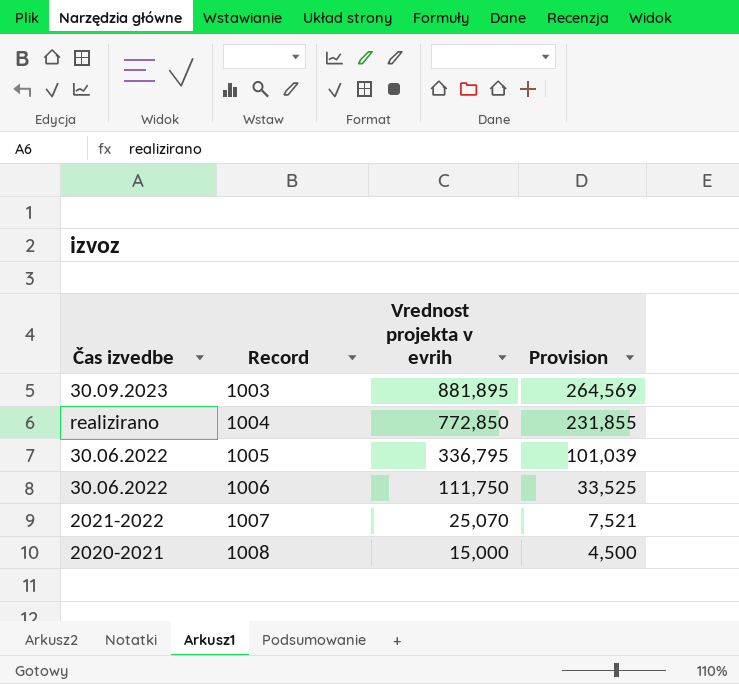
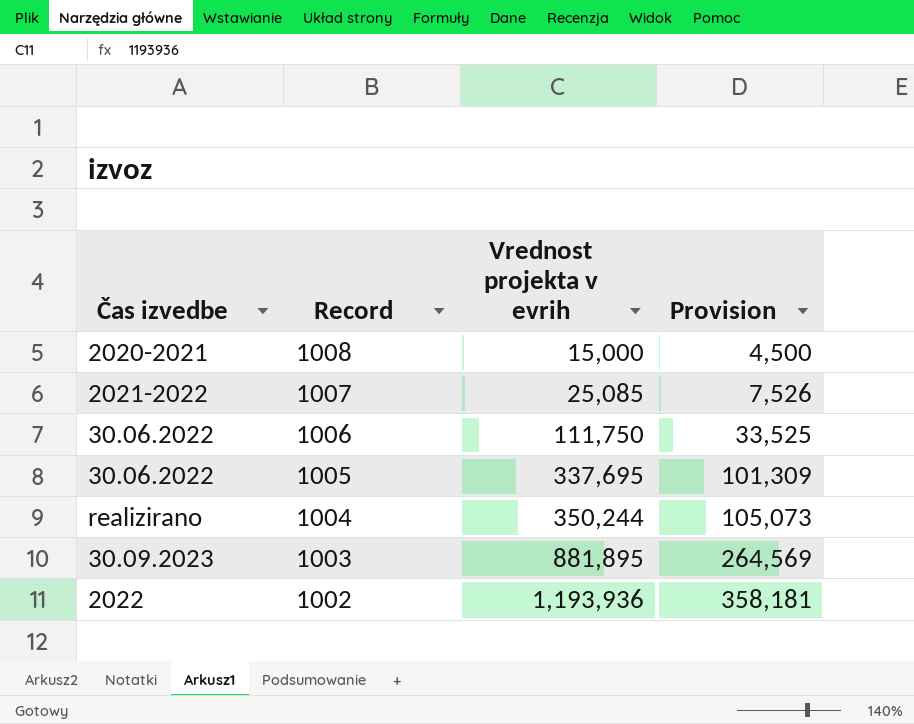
row order: Record ascending -> Record descending
1007 | Vrednost projekta v evrih: 25,070 -> 25,085
1007 | Provision: 7,521 -> 7,526
1005 | Vrednost projekta v evrih: 336,795 -> 337,695
1005 | Provision: 101,039 -> 101,309
1004 | Vrednost projekta v evrih: 772,850 -> 350,244
1004 | Provision: 231,855 -> 105,073
row 1002: none -> 2022 | 1,193,936 | 358,181

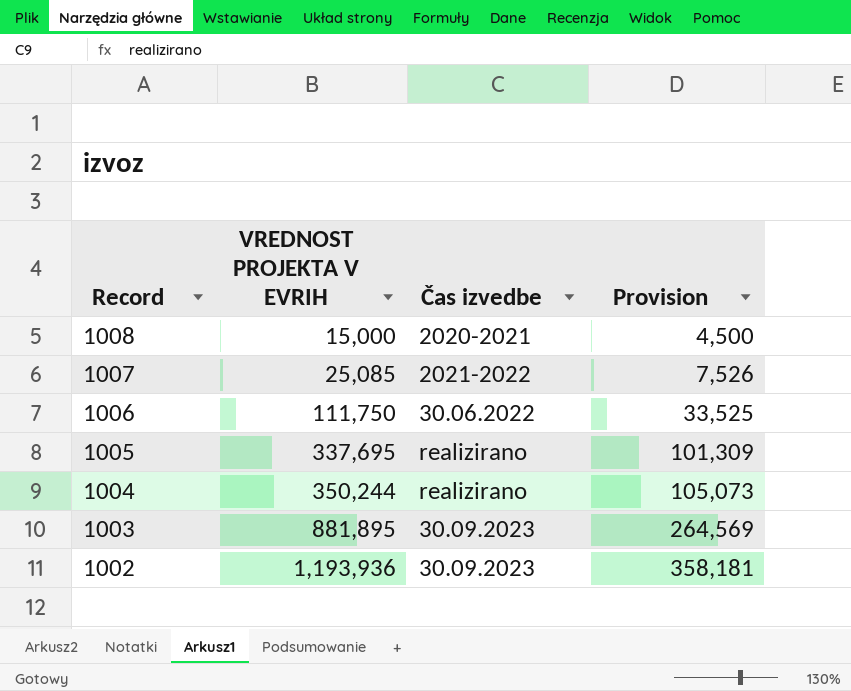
column name: Vrednost projekta v evrih -> VREDNOST PROJEKTA V EVRIH
column Čas izvedbe | position: 1 -> 3
1005 | Čas izvedbe: 30.06.2022 -> realizirano
1002 | Čas izvedbe: 2022 -> 30.09.2023

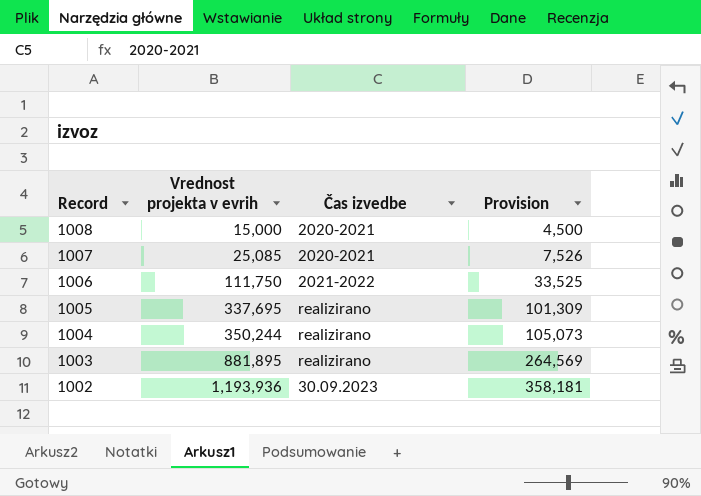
column name: VREDNOST PROJEKTA V EVRIH -> Vrednost projekta v evrih
1007 | Čas izvedbe: 2021-2022 -> 2020-2021
1006 | Čas izvedbe: 30.06.2022 -> 2021-2022
1003 | Čas izvedbe: 30.09.2023 -> realizirano

